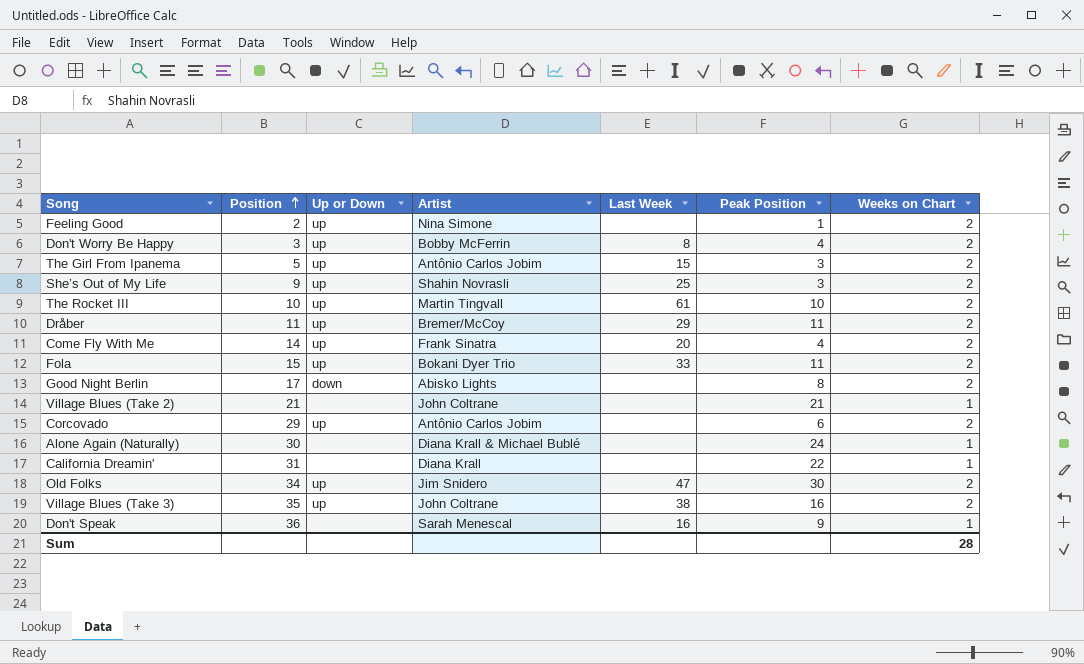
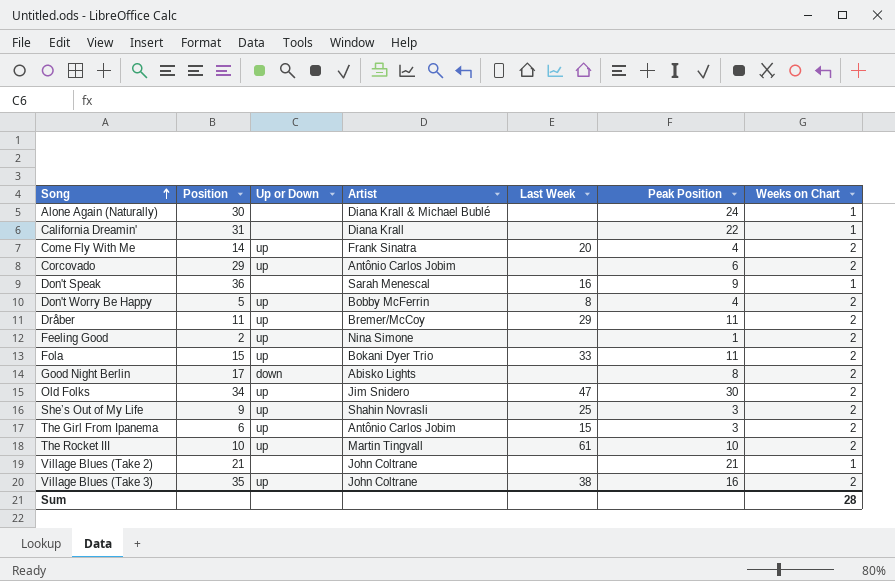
row order: Position ascending -> Song ascending
Don't Worry Be Happy | Position: 3 -> 5
The Girl From Ipanema | Position: 5 -> 6

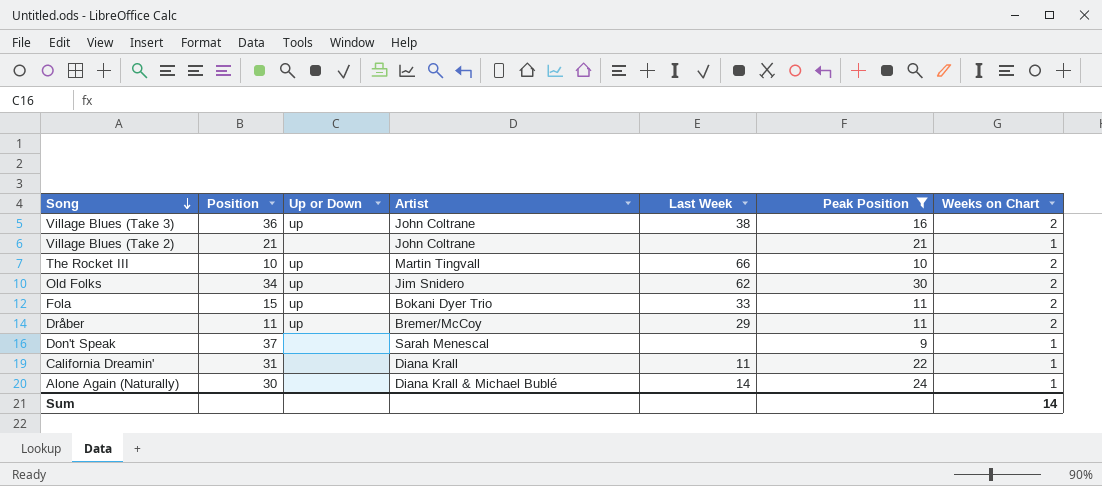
filter: none -> Peak Position >= 9
row order: Song ascending -> Song descending
Village Blues (Take 3) | Position: 35 -> 36
The Rocket III | Last Week: 61 -> 66
Old Folks | Last Week: 47 -> 62
Don't Speak | Position: 36 -> 37
Don't Speak | Last Week: 16 -> none
California Dreamin' | Last Week: none -> 11
Alone Again (Naturally) | Last Week: none -> 14
Sum | Weeks on Chart: 28 -> 14

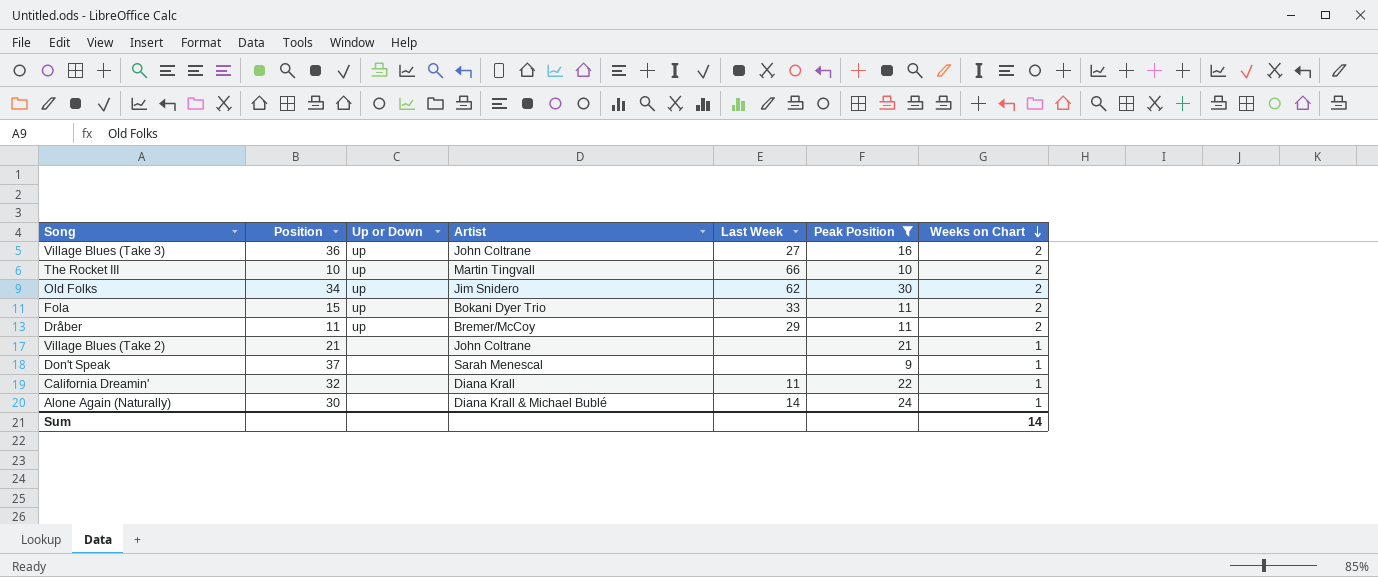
row order: Song descending -> Weeks on Chart descending
Village Blues (Take 3) | Last Week: 38 -> 27
California Dreamin' | Position: 31 -> 32

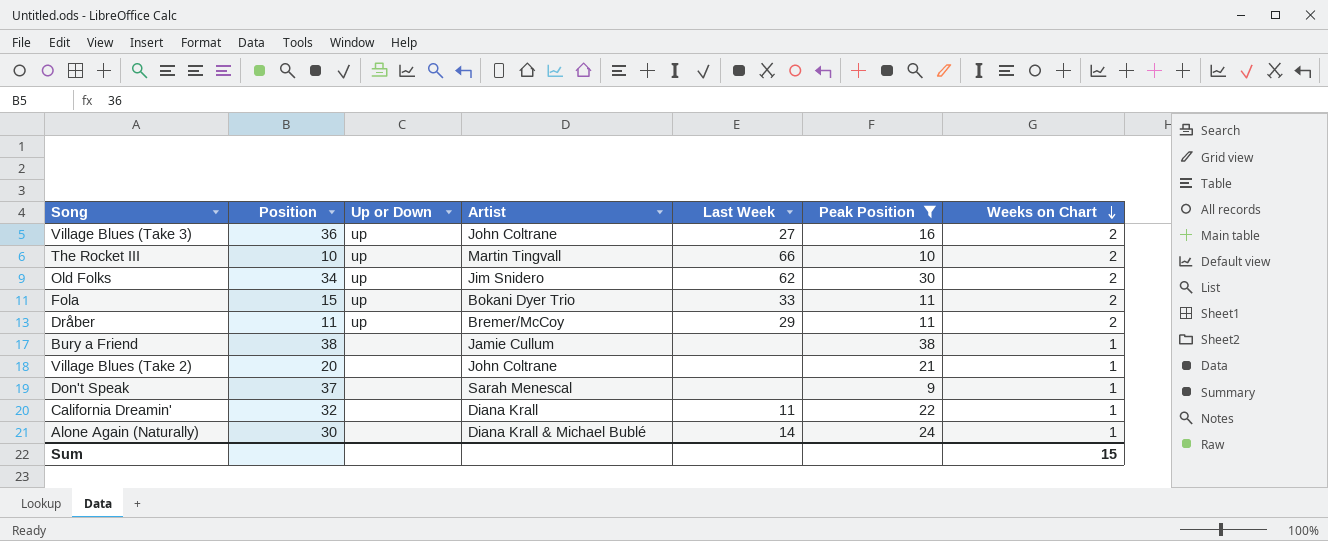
row Bury a Friend: none -> 38 | none | Jamie Cullum | none | 38 | 1
Village Blues (Take 2) | Position: 21 -> 20
Sum | Weeks on Chart: 14 -> 15

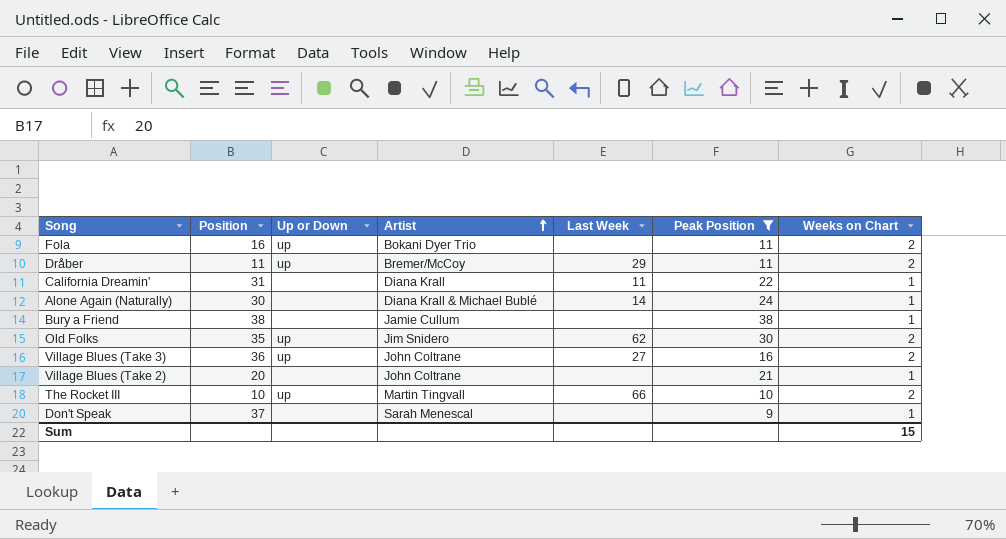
row order: Weeks on Chart descending -> Artist ascending
Fola | Position: 15 -> 16
Fola | Last Week: 33 -> none
California Dreamin' | Position: 32 -> 31
Old Folks | Position: 34 -> 35

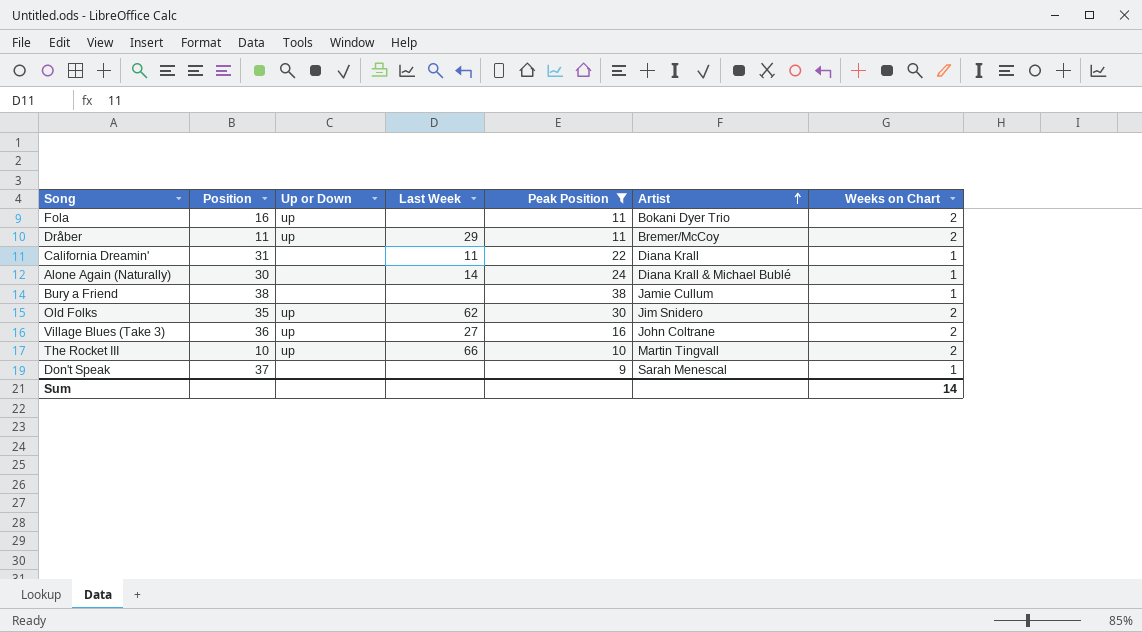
column Artist | position: 4 -> 6
row Village Blues (Take 2): 20 | none | John Coltrane | none | 21 | 1 -> none
Sum | Weeks on Chart: 15 -> 14

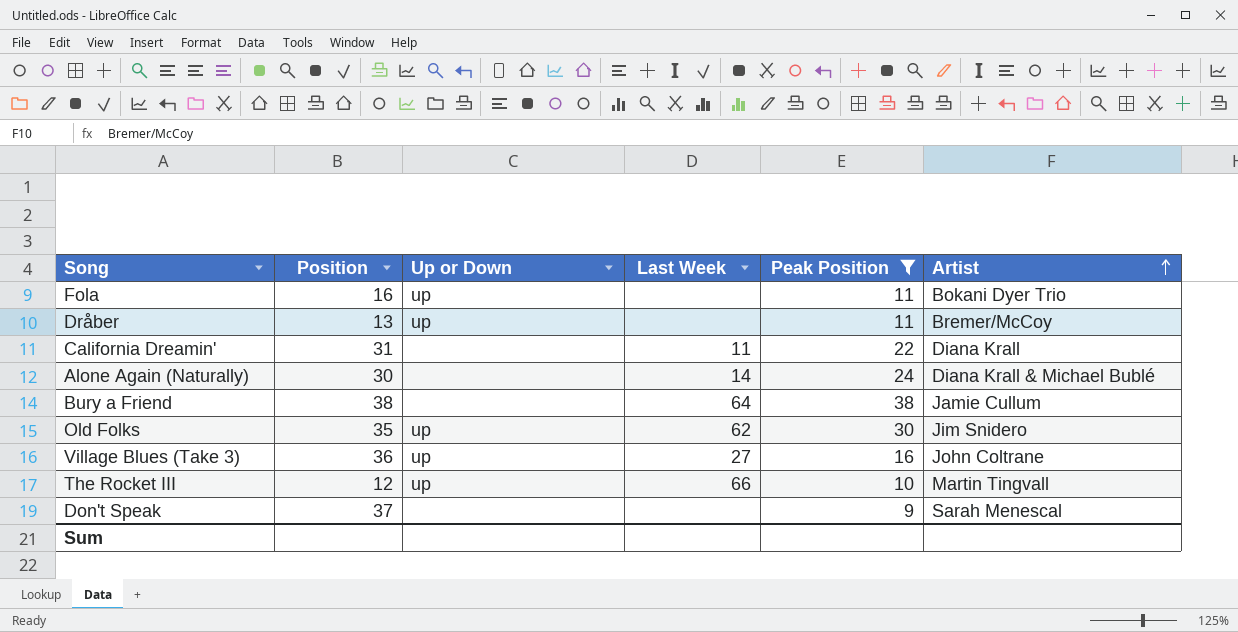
column Weeks on Chart | position: 7 -> none
Dråber | Position: 11 -> 13
Dråber | Last Week: 29 -> none
Bury a Friend | Last Week: none -> 64
The Rocket III | Position: 10 -> 12

